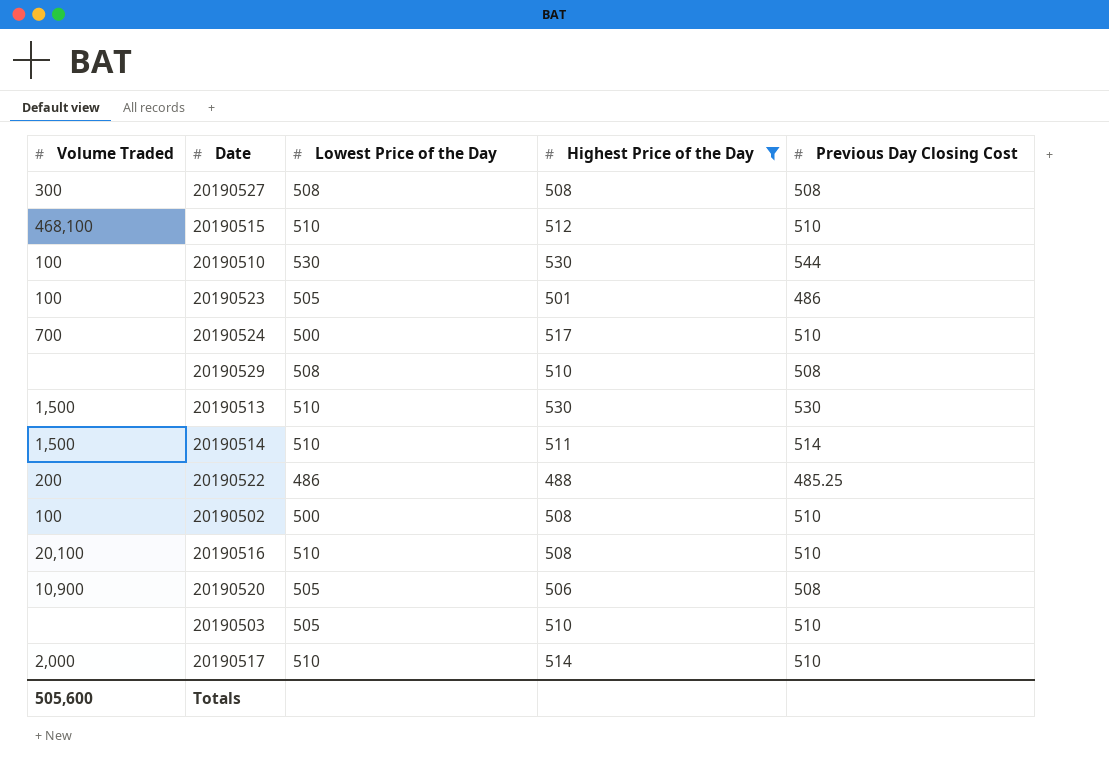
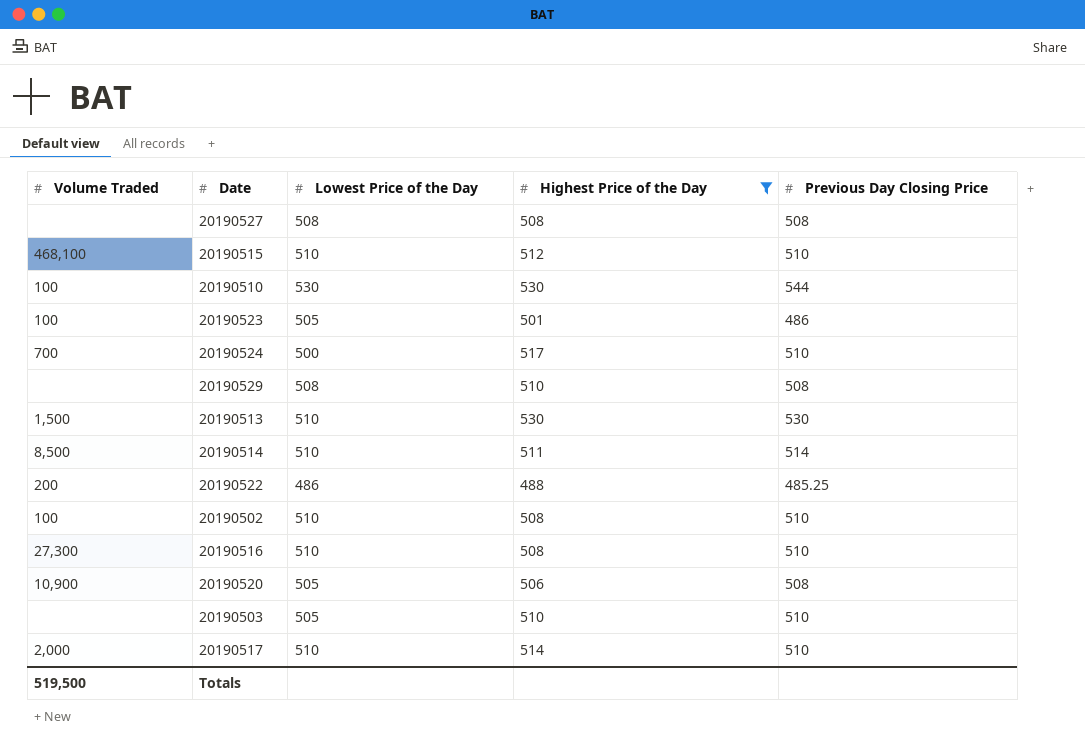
column name: Previous Day Closing Cost -> Previous Day Closing Price
20190527 | Volume Traded: 300 -> none
20190514 | Volume Traded: 1,500 -> 8,500
20190502 | Lowest Price of the Day: 500 -> 510
20190516 | Volume Traded: 20,100 -> 27,300
Totals | Volume Traded: 505,600 -> 519,500

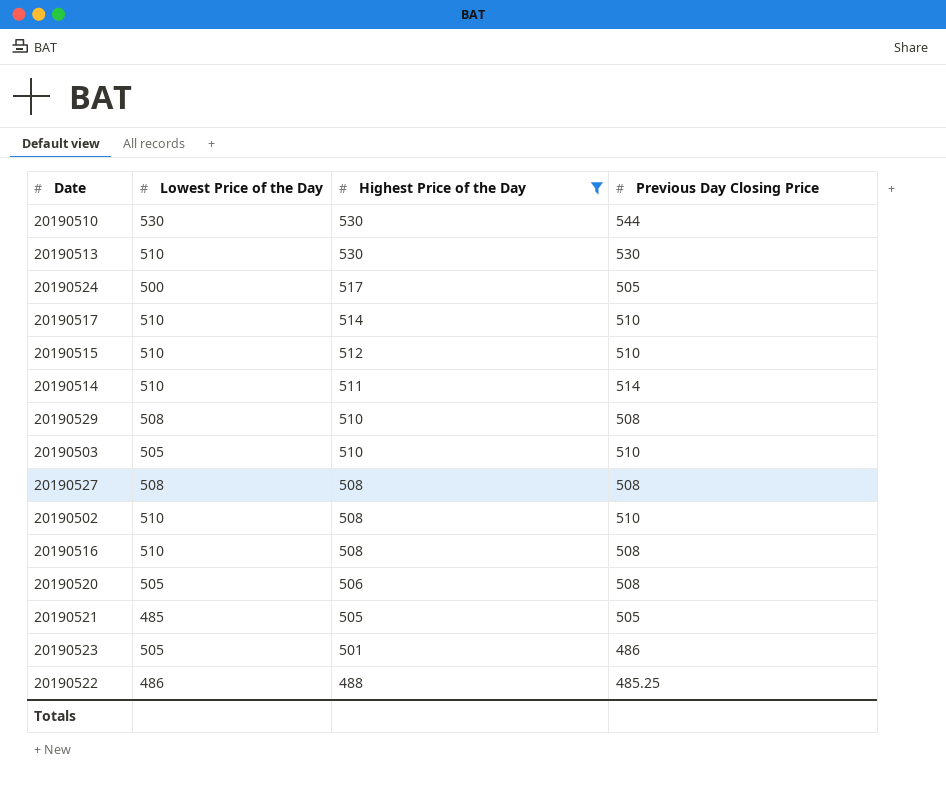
row order: none -> Highest Price of the Day descending
column Volume Traded | position: 1 -> none
20190524 | Previous Day Closing Price: 510 -> 505
20190516 | Previous Day Closing Price: 510 -> 508
row 20190521: none -> 485 | 505 | 505

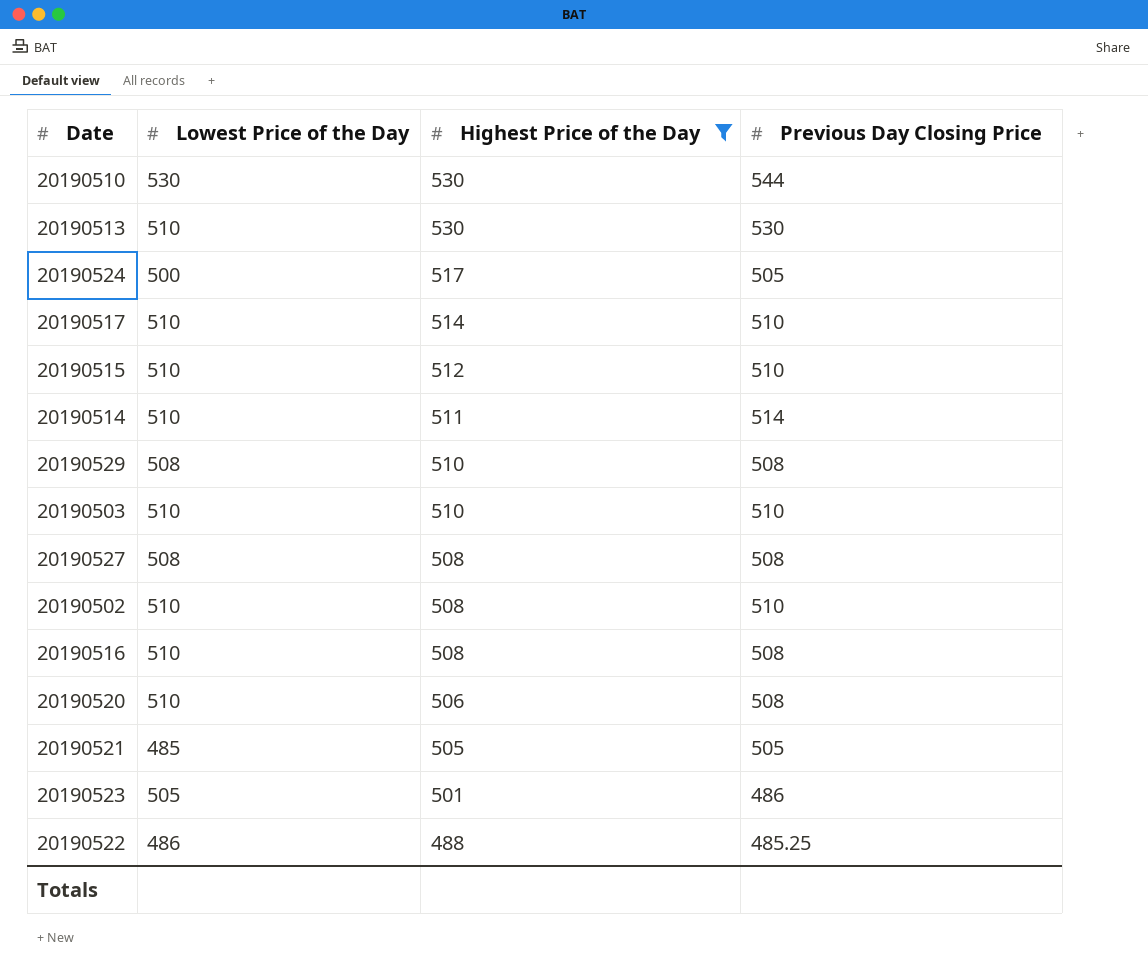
20190503 | Lowest Price of the Day: 505 -> 510
20190520 | Lowest Price of the Day: 505 -> 510

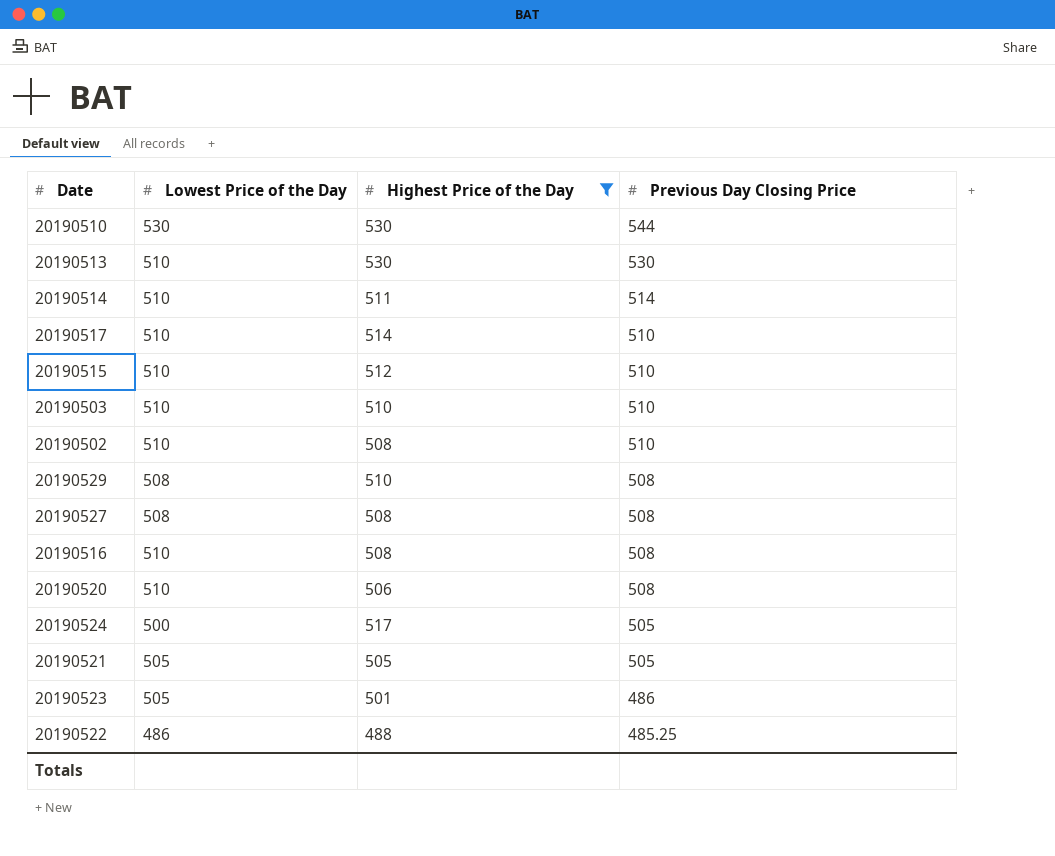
row order: Highest Price of the Day descending -> Previous Day Closing Price descending
20190521 | Lowest Price of the Day: 485 -> 505

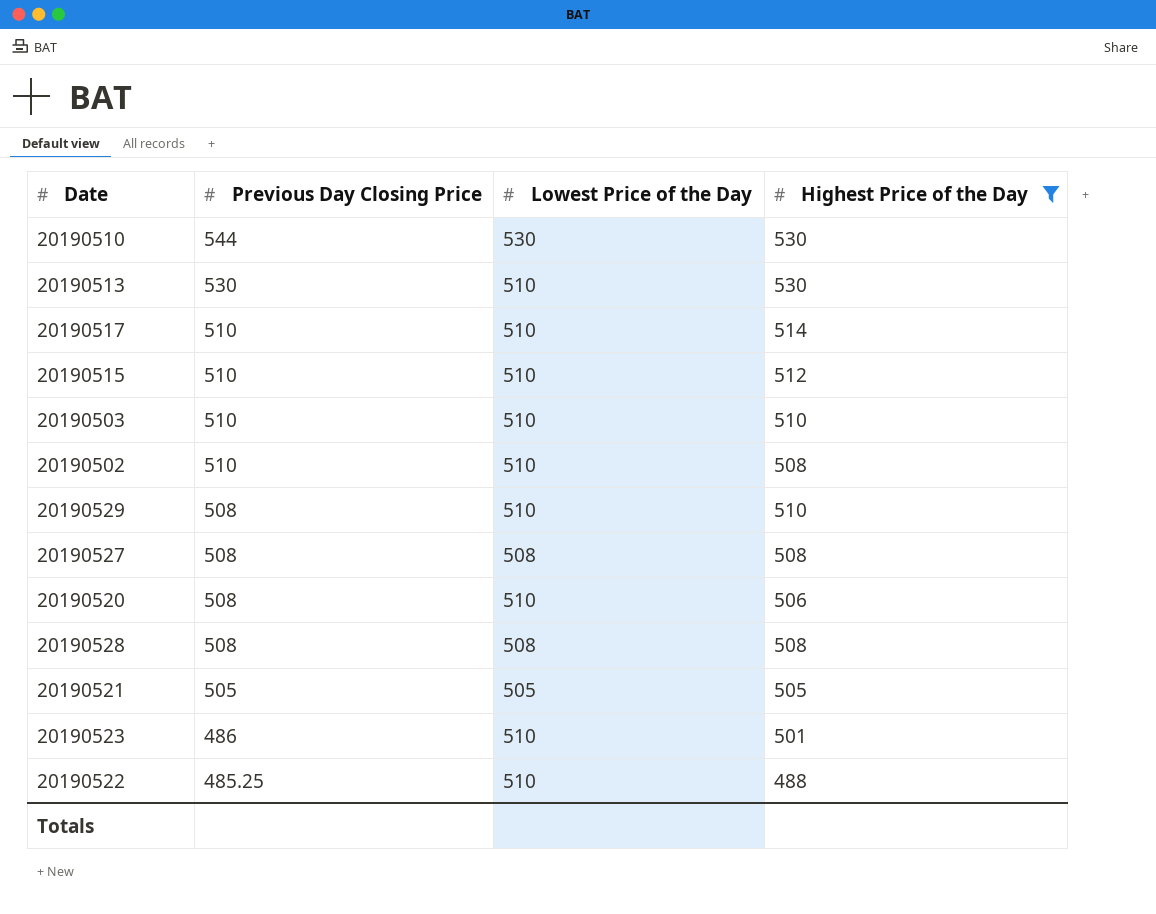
column Previous Day Closing Price | position: 4 -> 2
row 20190514: 510 | 511 | 514 -> none
row 20190516: 510 | 508 | 508 -> none
row 20190524: 500 | 517 | 505 -> none
20190529 | Lowest Price of the Day: 508 -> 510
row 20190528: none -> 508 | 508 | 508
20190523 | Lowest Price of the Day: 505 -> 510
20190522 | Lowest Price of the Day: 486 -> 510

